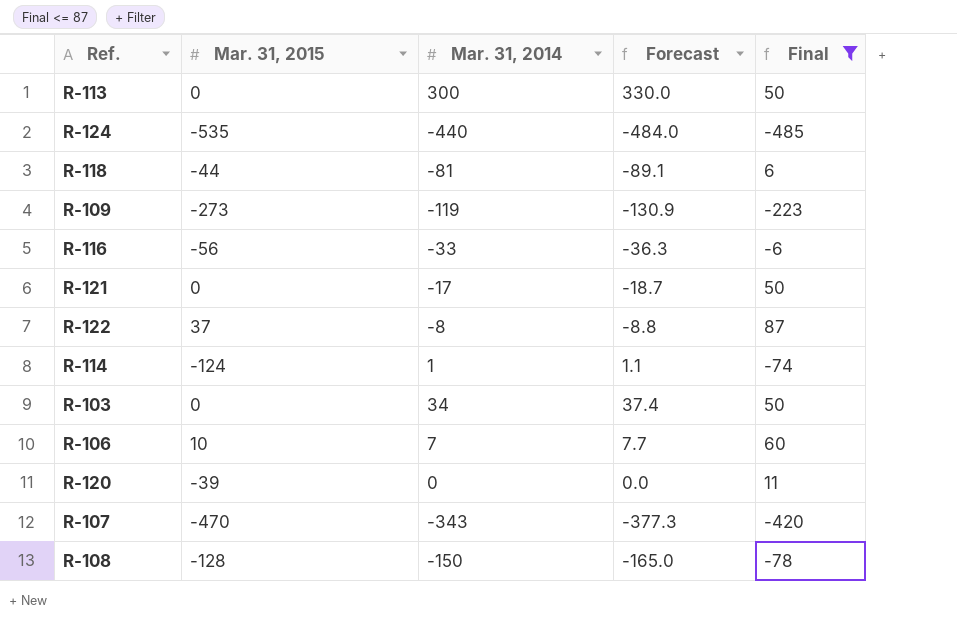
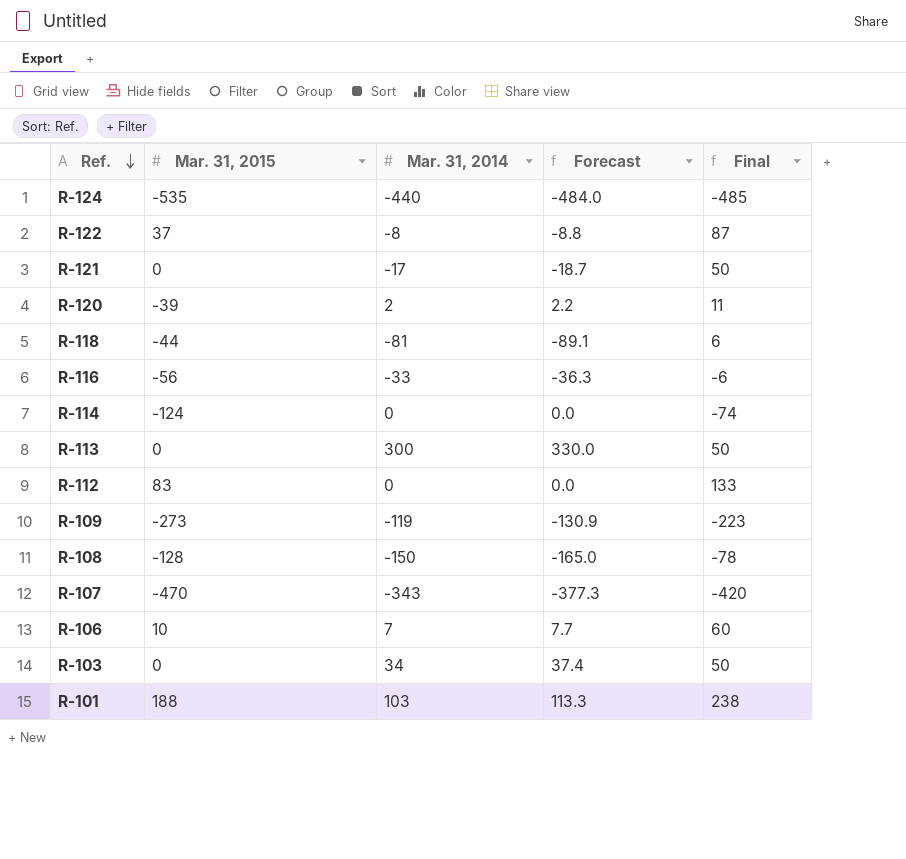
filter: Final <= 87 -> none
row order: none -> Ref. descending
R-120 | Mar. 31, 2014: 0 -> 2
R-120 | Forecast: 0.0 -> 2.2
R-114 | Mar. 31, 2014: 1 -> 0
R-114 | Forecast: 1.1 -> 0.0

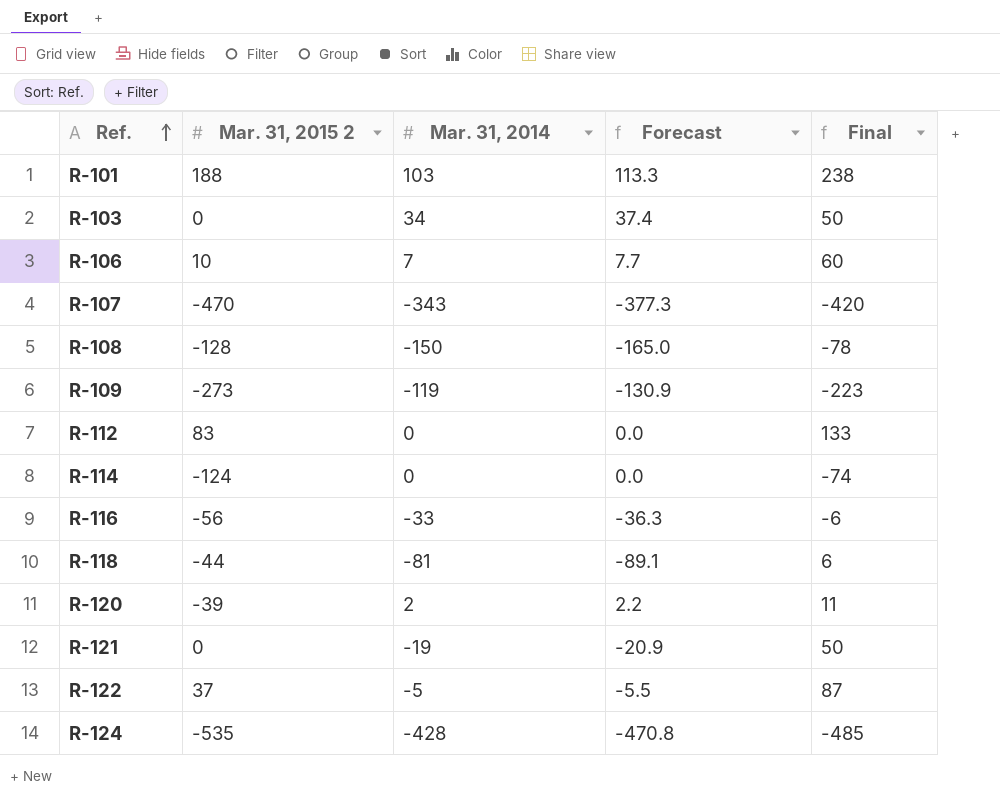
row order: Ref. descending -> Ref. ascending
column name: Mar. 31, 2015 -> Mar. 31, 2015 2
row R-113: 0 | 300 | 330.0 | 50 -> none
R-121 | Mar. 31, 2014: -17 -> -19
R-121 | Forecast: -18.7 -> -20.9
R-122 | Mar. 31, 2014: -8 -> -5
R-122 | Forecast: -8.8 -> -5.5
R-124 | Mar. 31, 2014: -440 -> -428
R-124 | Forecast: -484.0 -> -470.8

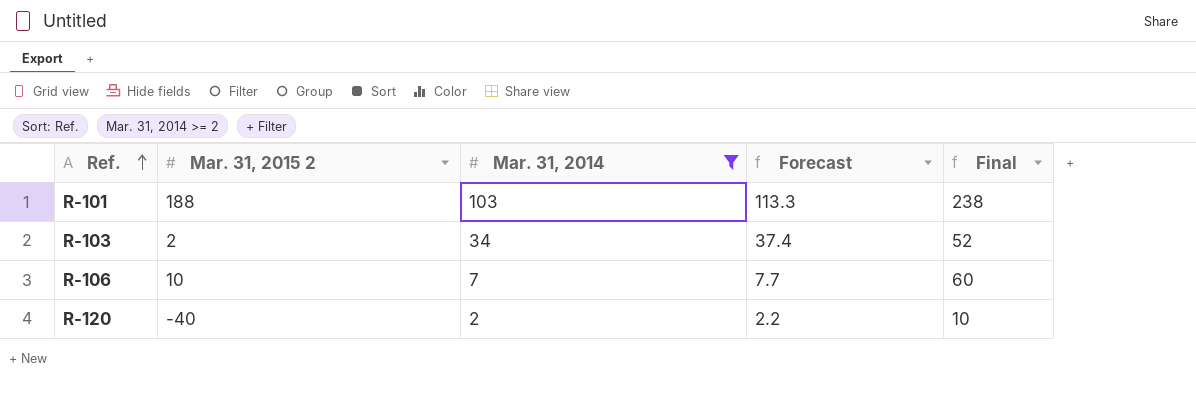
filter: none -> Mar. 31, 2014 >= 2
R-103 | Mar. 31, 2015 2: 0 -> 2
R-103 | Final: 50 -> 52
R-120 | Mar. 31, 2015 2: -39 -> -40
R-120 | Final: 11 -> 10

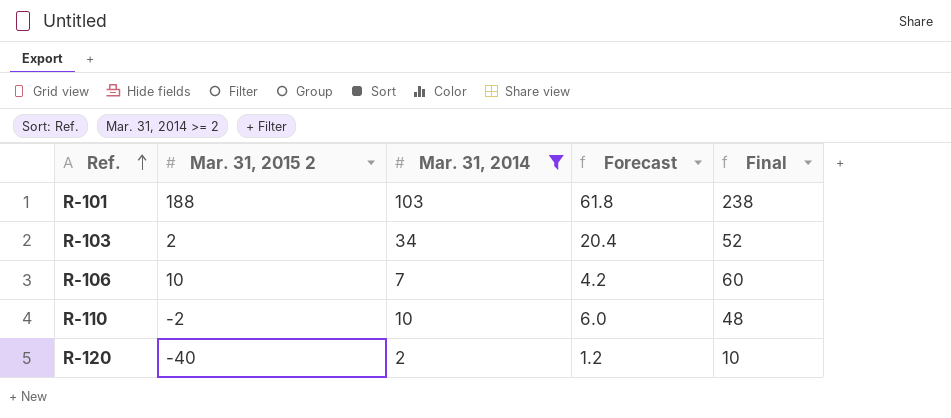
column Forecast | formula: [Mar. 31, 2014] * 1.1 -> [Mar. 31, 2014] * 0.6
row R-110: none -> -2 | 10 | 6.0 | 48

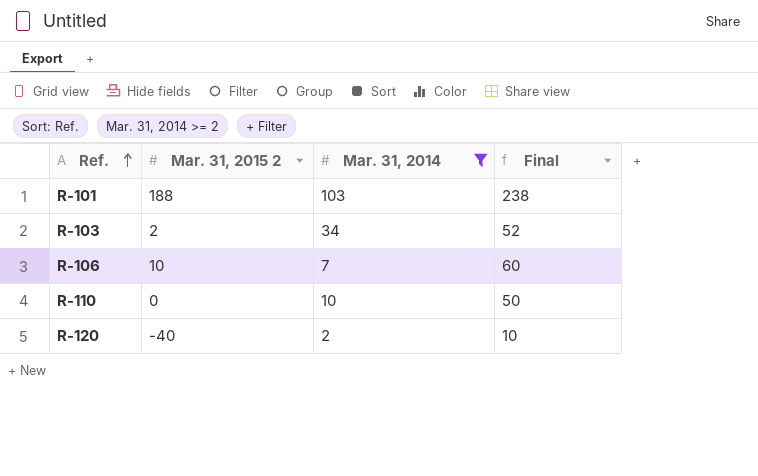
column Forecast | formula: [Mar. 31, 2014] * 0.6 -> none
R-110 | Mar. 31, 2015 2: -2 -> 0
R-110 | Final: 48 -> 50

